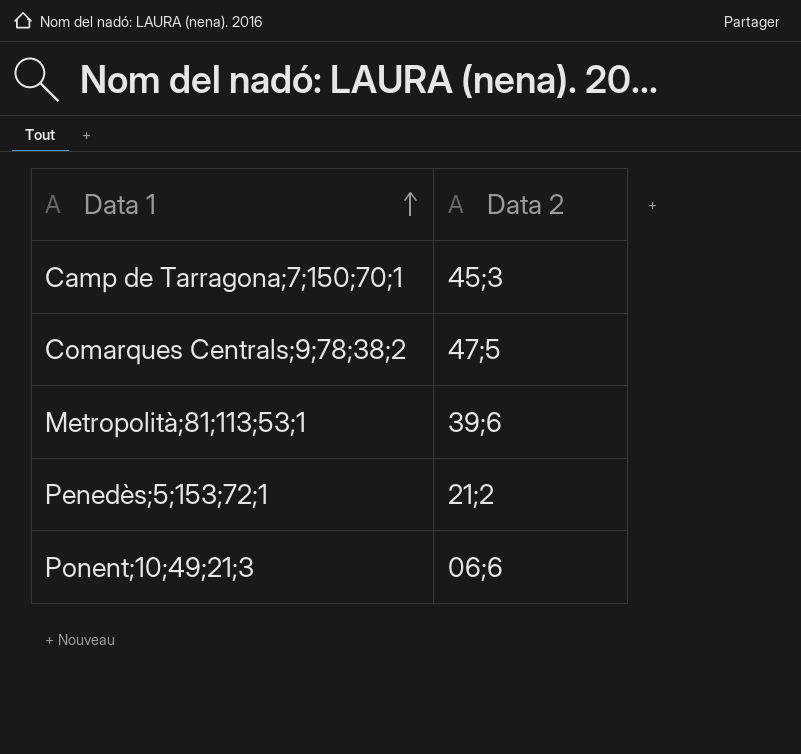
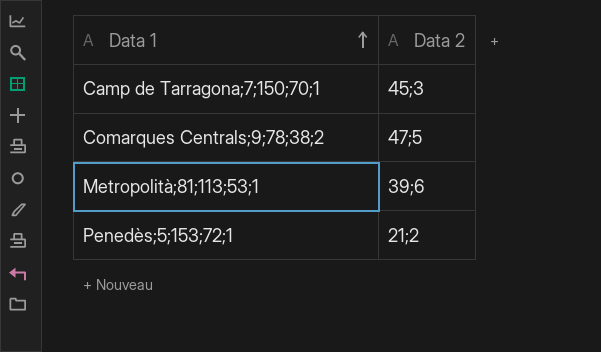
row Ponent;10;49;21;3: 06;6 -> none

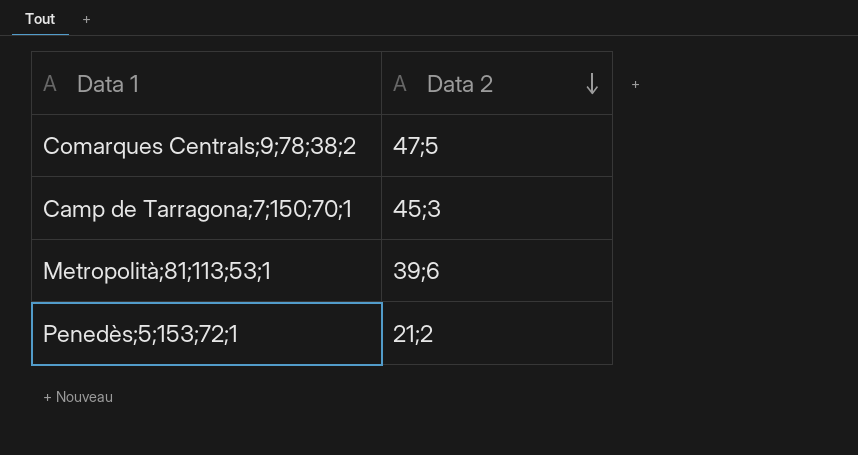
row order: Data 1 ascending -> Data 2 descending

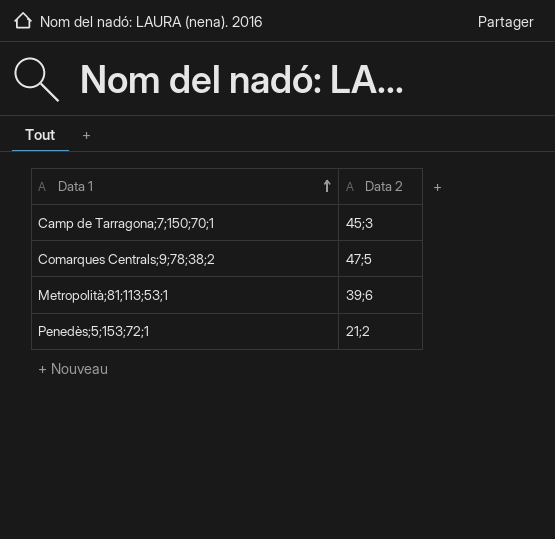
row order: Data 2 descending -> Data 1 ascending

